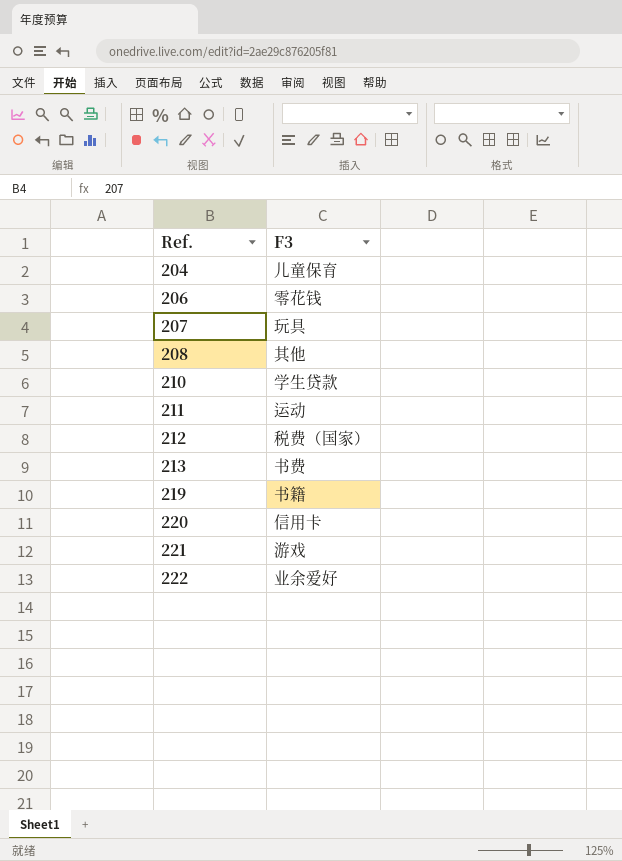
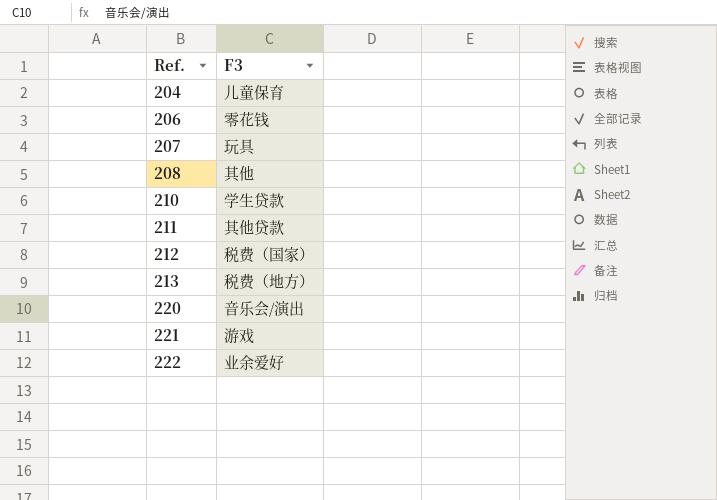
row 219: 书籍 -> none
211 | F3: 运动 -> 其他贷款
213 | F3: 书费 -> 税费（地方）
220 | F3: 信用卡 -> 音乐会/演出

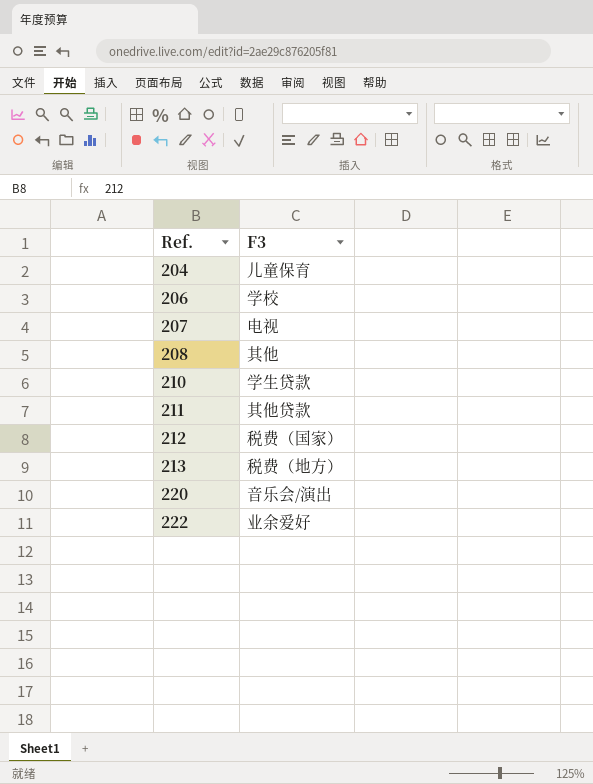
row 221: 游戏 -> none
206 | F3: 零花钱 -> 学校
207 | F3: 玩具 -> 电视

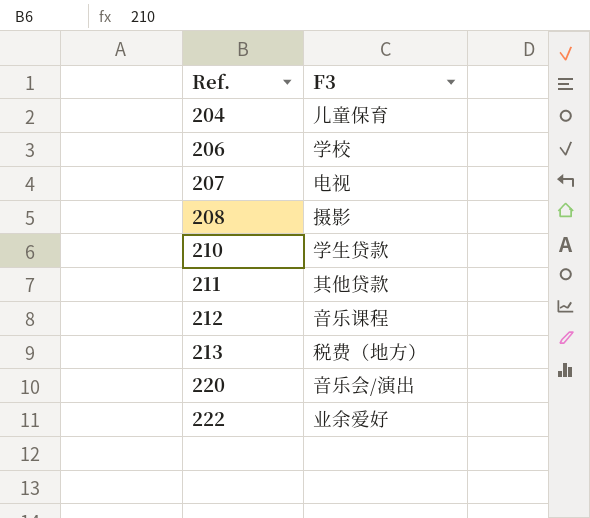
208 | F3: 其他 -> 摄影
212 | F3: 税费（国家） -> 音乐课程

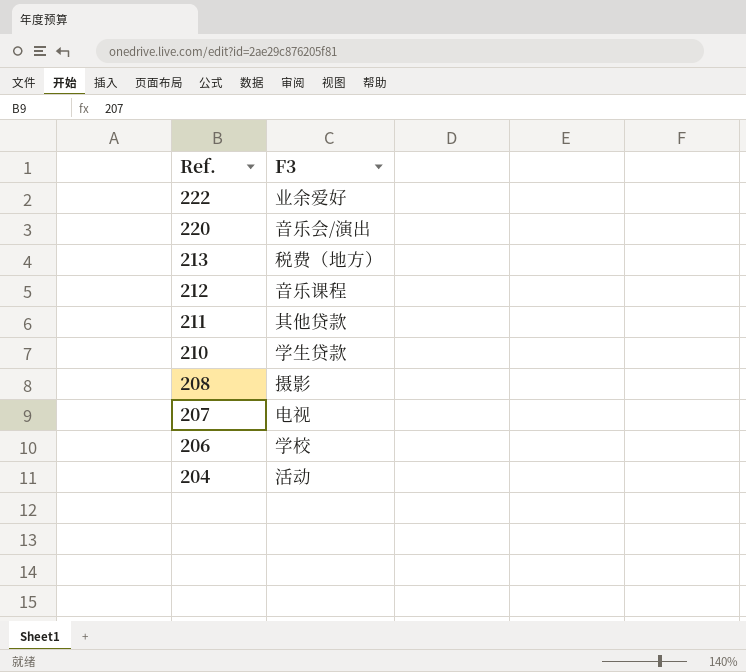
row order: Ref. ascending -> Ref. descending
204 | F3: 儿童保育 -> 活动

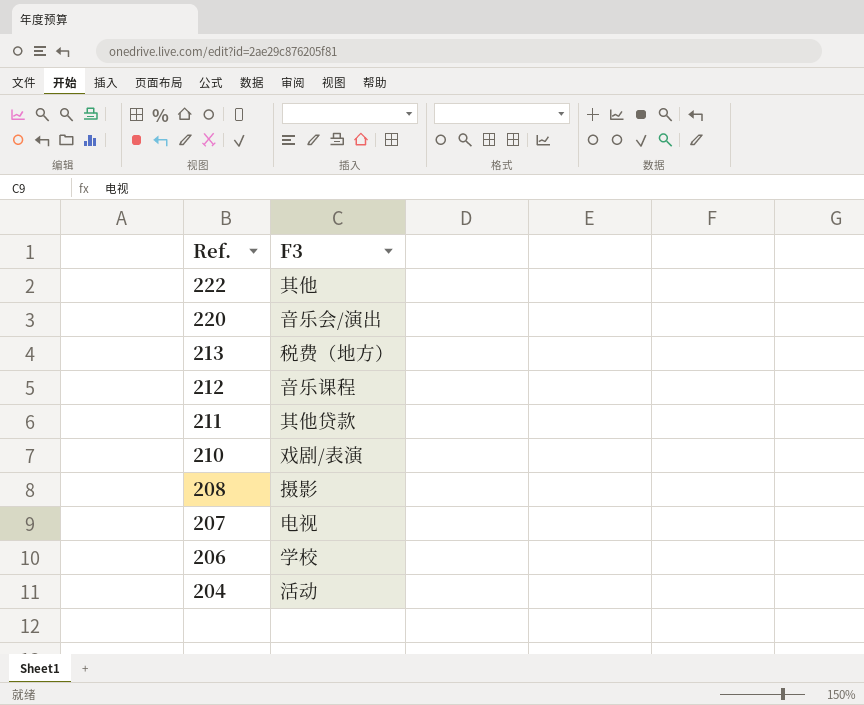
222 | F3: 业余爱好 -> 其他
210 | F3: 学生贷款 -> 戏剧/表演

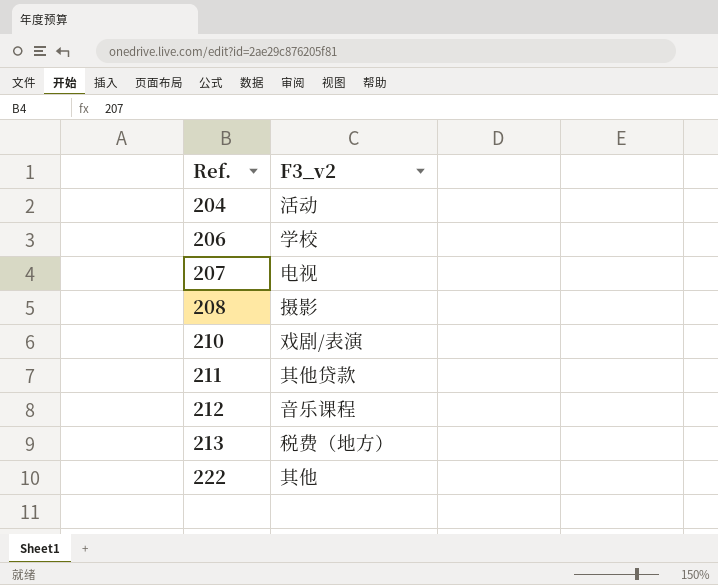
row order: Ref. descending -> Ref. ascending
column name: F3 -> F3_v2
row 220: 音乐会/演出 -> none

